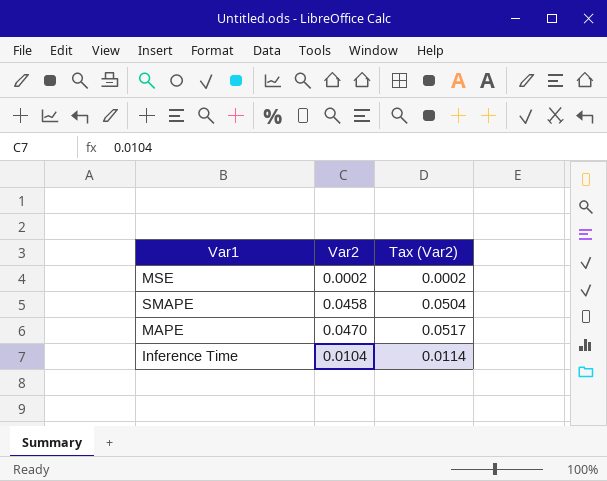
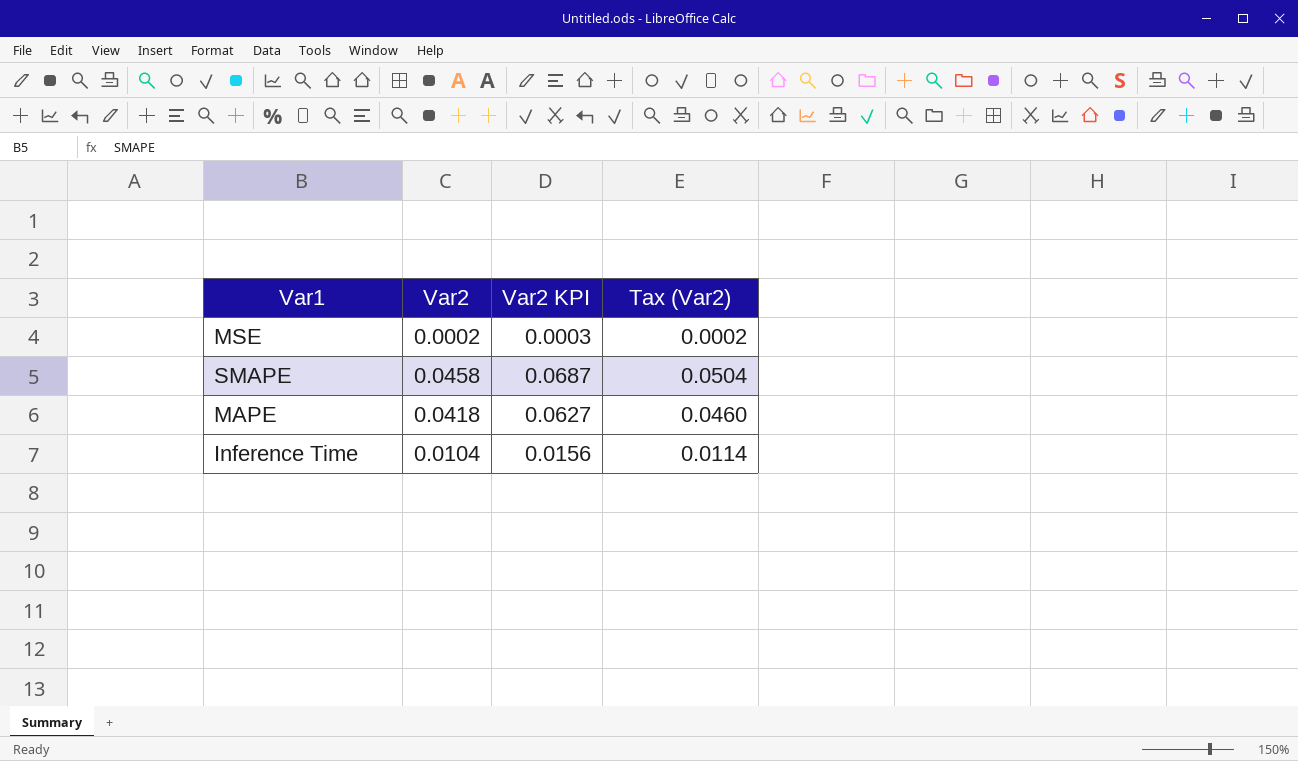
column Var2 KPI | formula: none -> [Var2] * 1.5
MAPE | Var2: 0.0470 -> 0.0418
MAPE | Tax (Var2): 0.0517 -> 0.0460

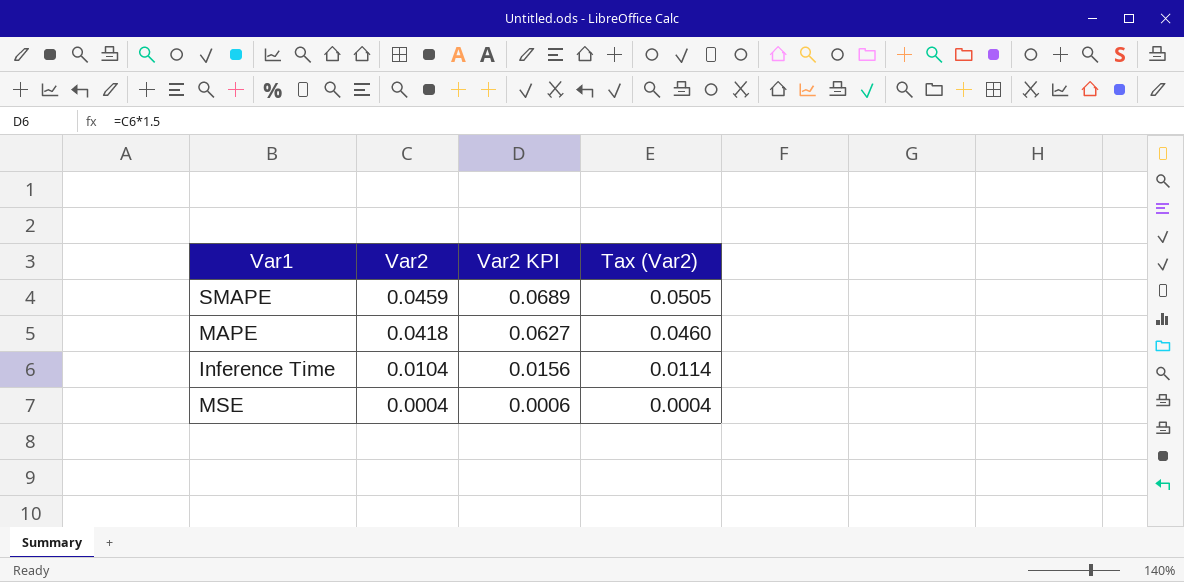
row order: none -> Var2 descending
SMAPE | Var2: 0.0458 -> 0.0459
SMAPE | Var2 KPI: 0.0687 -> 0.0689
SMAPE | Tax (Var2): 0.0504 -> 0.0505
MSE | Var2: 0.0002 -> 0.0004
MSE | Var2 KPI: 0.0003 -> 0.0006
MSE | Tax (Var2): 0.0002 -> 0.0004

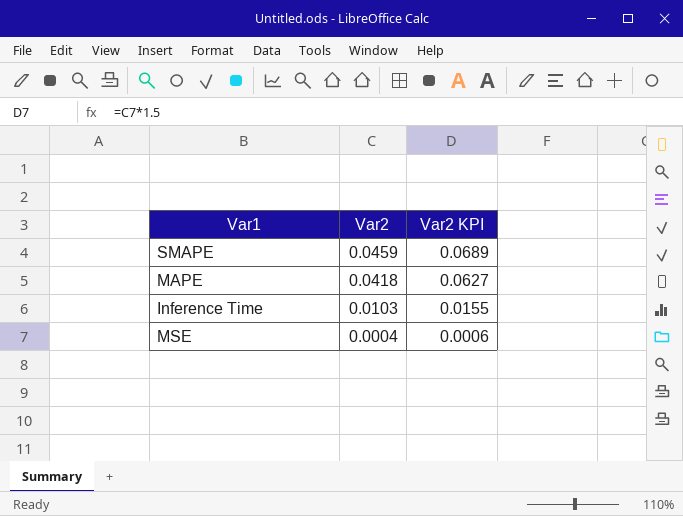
column Tax (Var2) | formula: [Var2] * 1.1 -> none
Inference Time | Var2: 0.0104 -> 0.0103
Inference Time | Var2 KPI: 0.0156 -> 0.0155

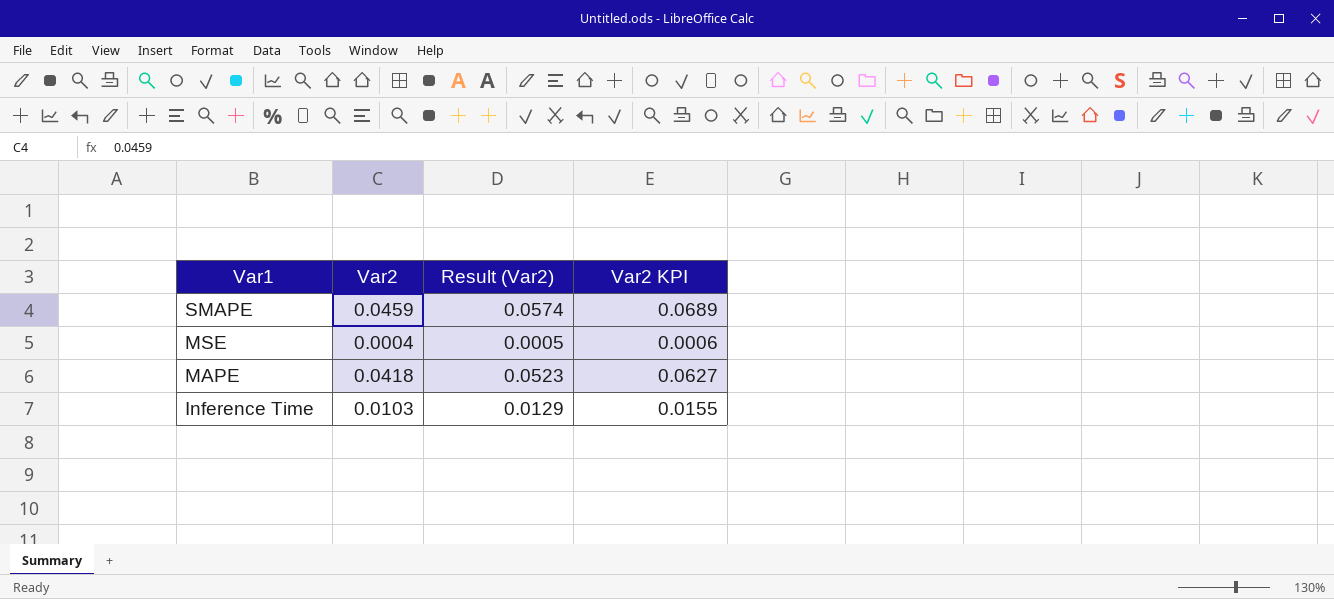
row order: Var2 descending -> Var1 descending
column Result (Var2) | formula: none -> [Var2] * 1.25

